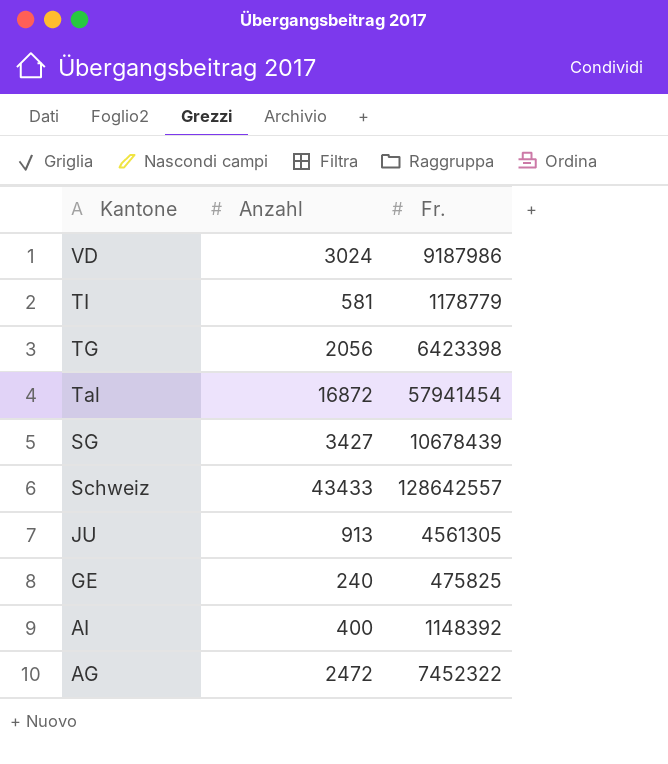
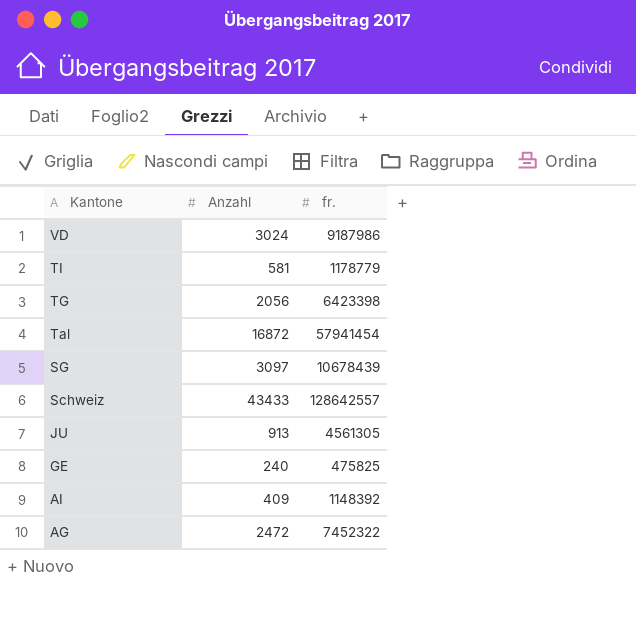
column name: Fr. -> fr.
SG | Anzahl: 3427 -> 3097
AI | Anzahl: 400 -> 409

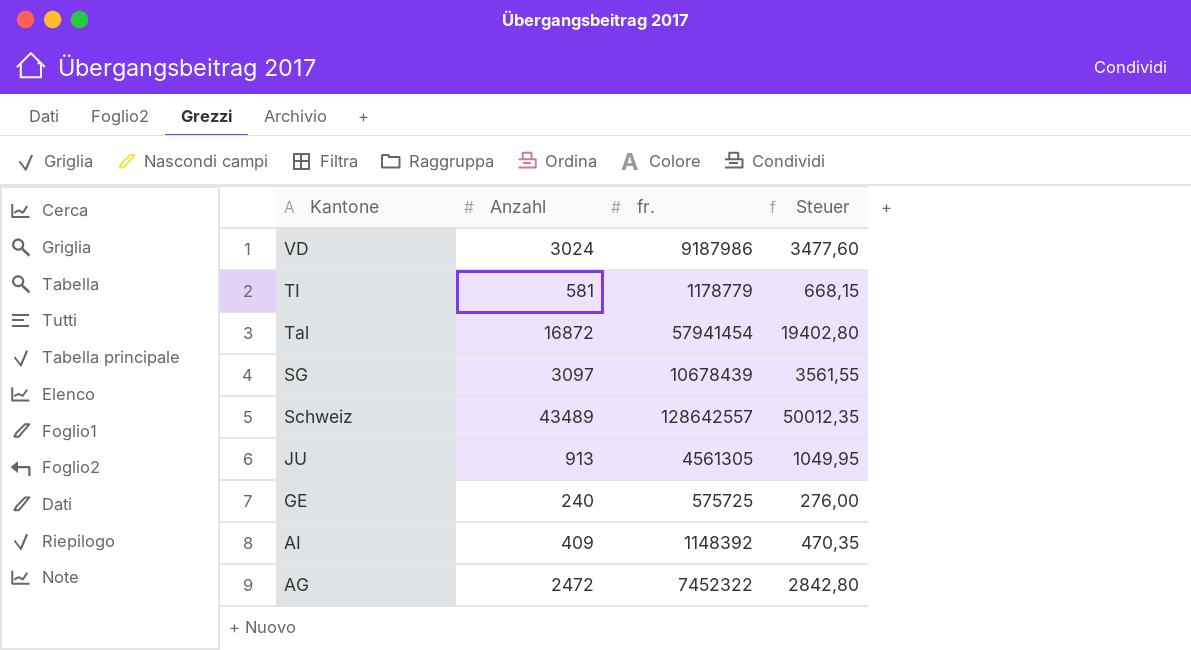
column Steuer | formula: none -> [Anzahl] * 1,15
row TG: 2056 | 6423398 -> none
Schweiz | Anzahl: 43433 -> 43489
GE | fr.: 475825 -> 575725

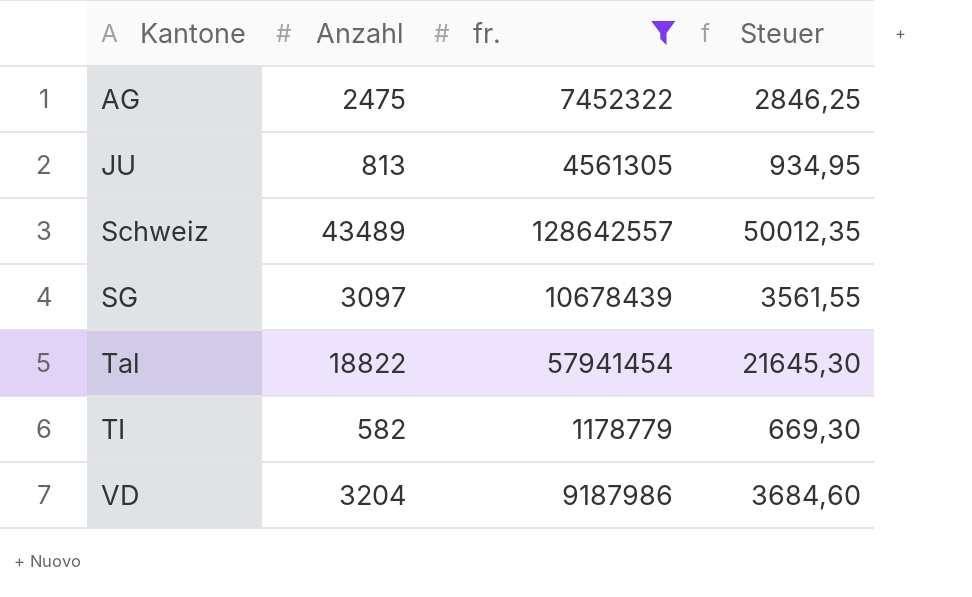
filter: none -> fr. >= 1178779
row order: Kantone descending -> Kantone ascending
AG | Anzahl: 2472 -> 2475
AG | Steuer: 2842,80 -> 2846,25
JU | Anzahl: 913 -> 813
JU | Steuer: 1049,95 -> 934,95
Tal | Anzahl: 16872 -> 18822
Tal | Steuer: 19402,80 -> 21645,30
TI | Anzahl: 581 -> 582
TI | Steuer: 668,15 -> 669,30
VD | Anzahl: 3024 -> 3204
VD | Steuer: 3477,60 -> 3684,60

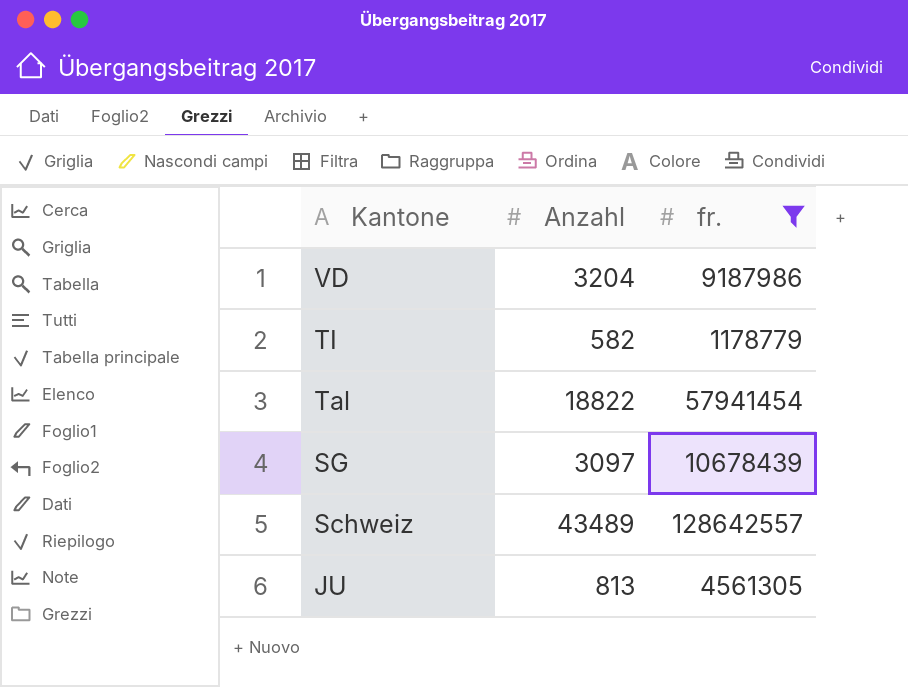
row order: Kantone ascending -> Kantone descending
column Steuer | formula: [Anzahl] * 1,15 -> none
row AG: 2475 | 7452322 | 2846,25 -> none

